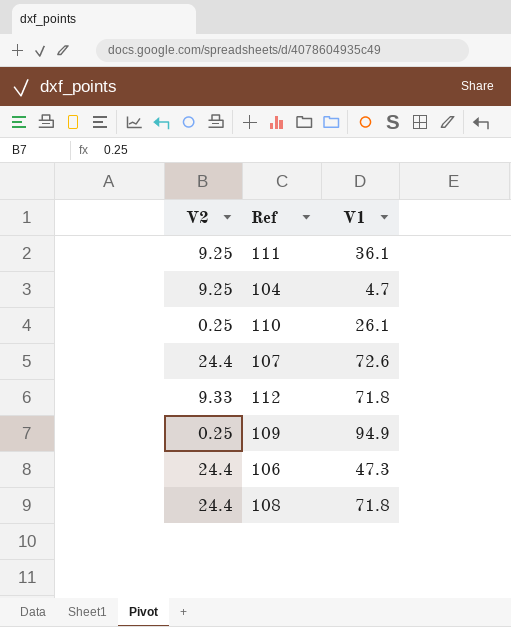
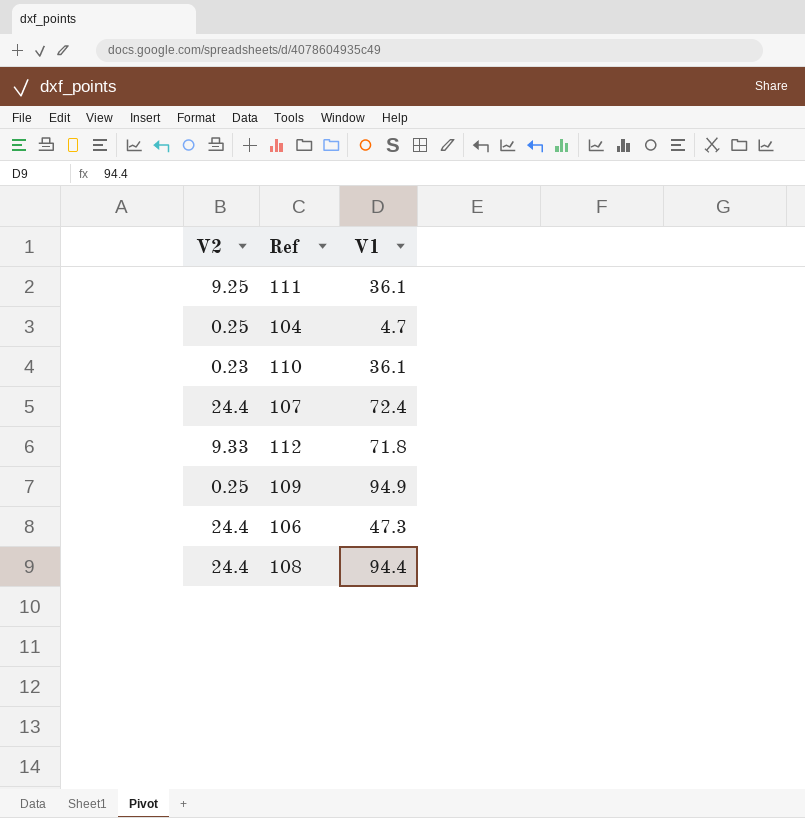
104 | V2: 9.25 -> 0.25
110 | V2: 0.25 -> 0.23
110 | V1: 26.1 -> 36.1
107 | V1: 72.6 -> 72.4
108 | V1: 71.8 -> 94.4

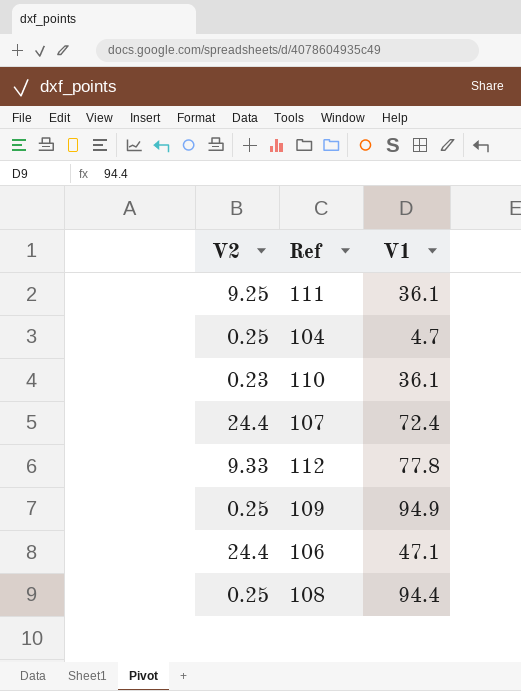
112 | V1: 71.8 -> 77.8
106 | V1: 47.3 -> 47.1
108 | V2: 24.4 -> 0.25

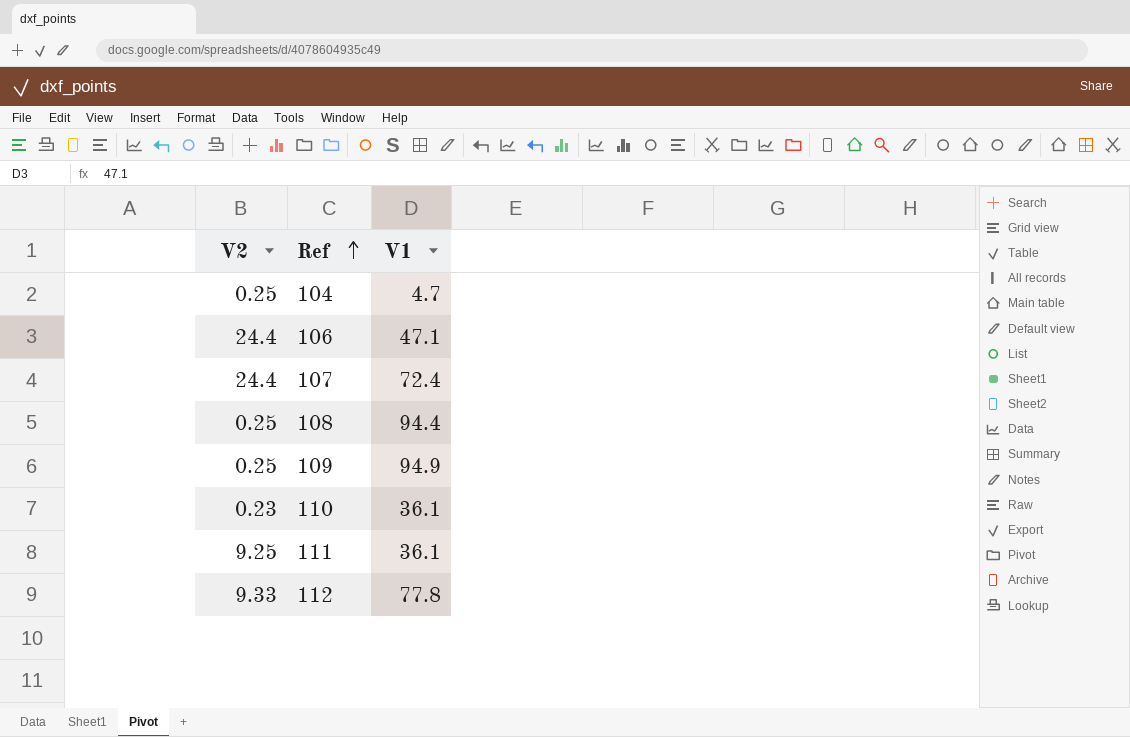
row order: none -> Ref ascending

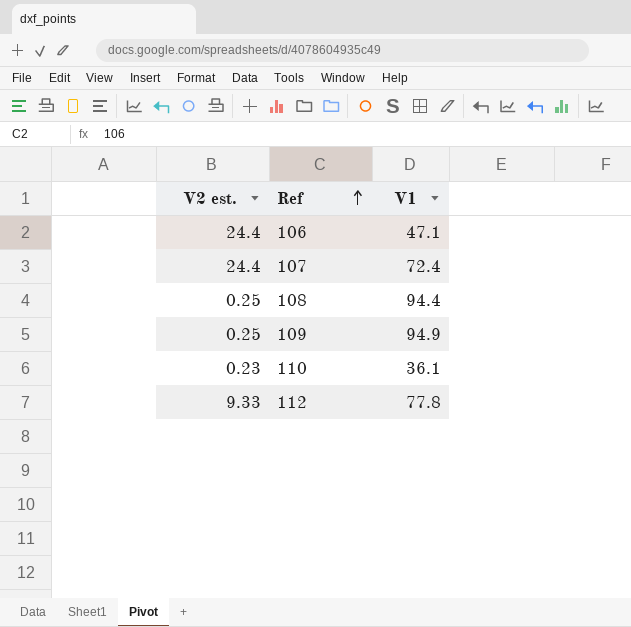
column name: V2 -> V2 est.
row 104: 0.25 | 4.7 -> none
row 111: 9.25 | 36.1 -> none

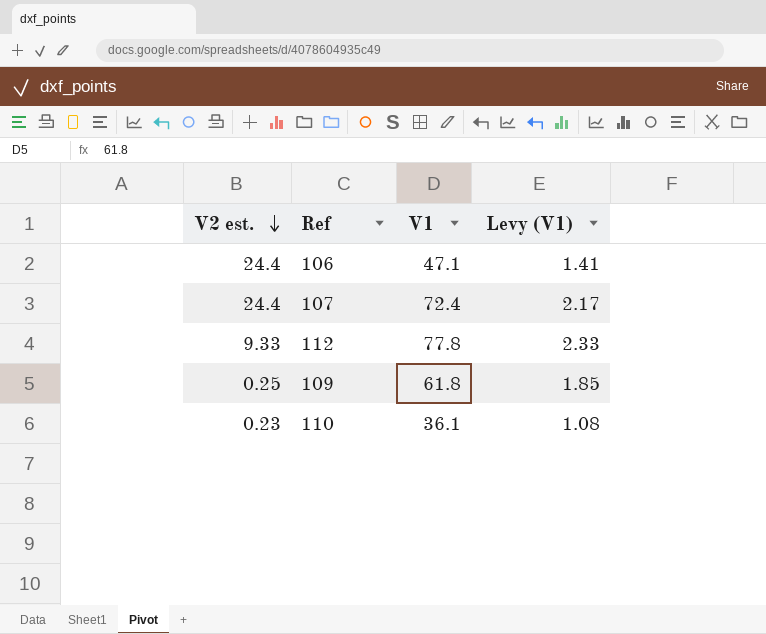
row order: Ref ascending -> V2 est. descending
column Levy (V1) | formula: none -> [V1] * 0.03
row 108: 0.25 | 94.4 -> none
109 | V1: 94.9 -> 61.8

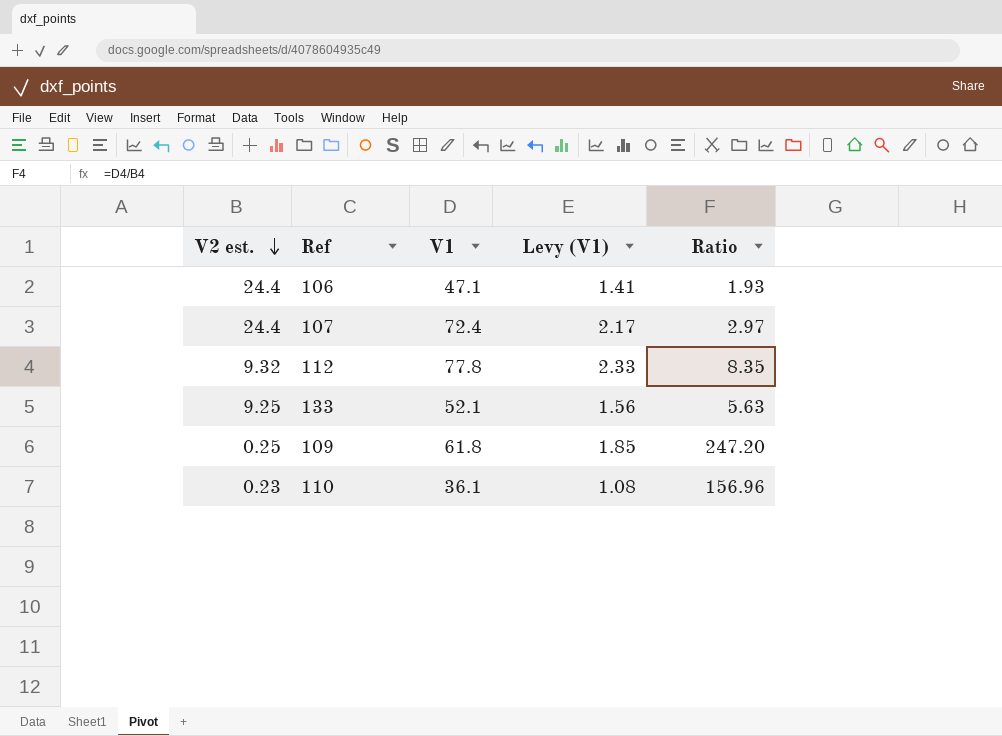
column Ratio | formula: none -> [V1] / [V2 est.]
112 | V2 est.: 9.33 -> 9.32
row 133: none -> 9.25 | 52.1 | 1.56 | 5.63

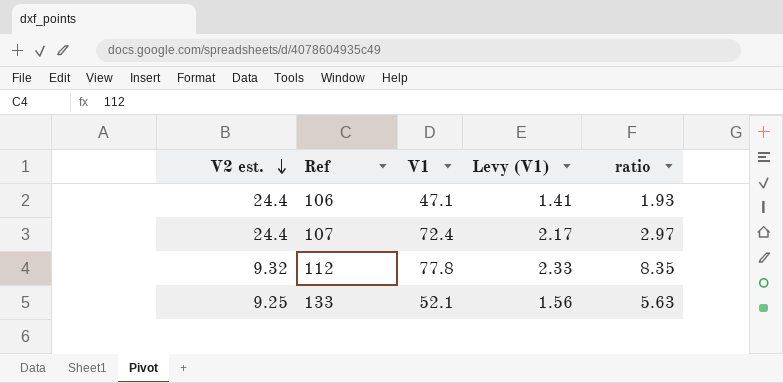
column name: Ratio -> ratio
row 109: 0.25 | 61.8 | 1.85 | 247.20 -> none
row 110: 0.23 | 36.1 | 1.08 | 156.96 -> none

